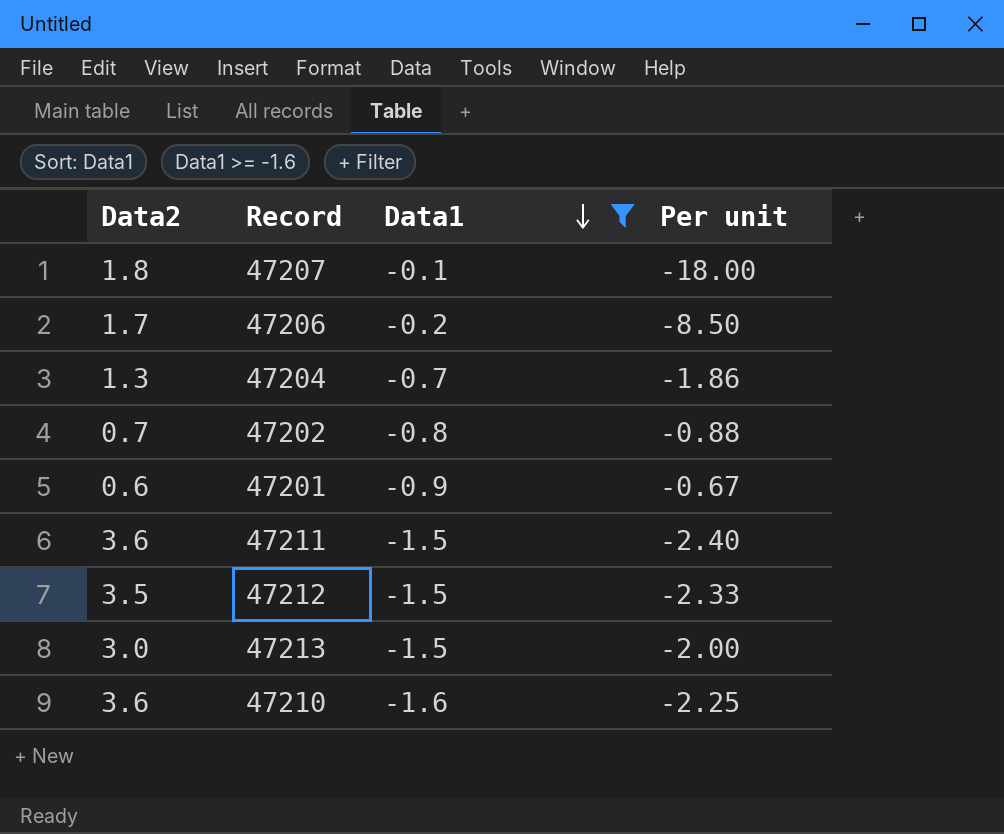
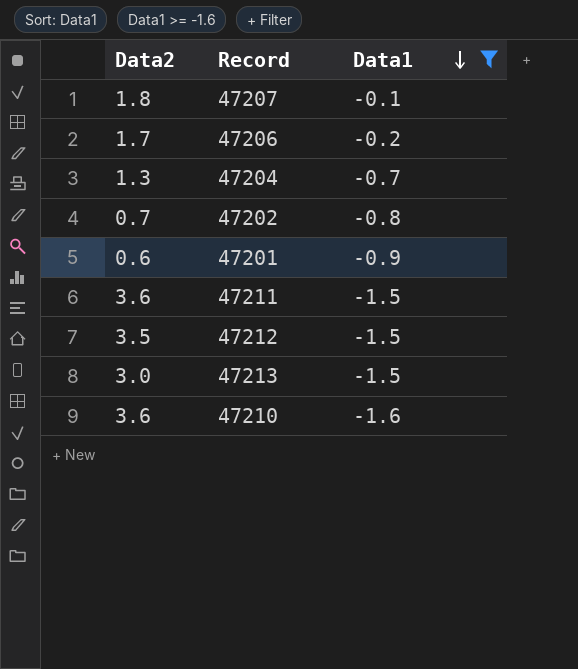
column Per unit | formula: [Data2] / [Data1] -> none

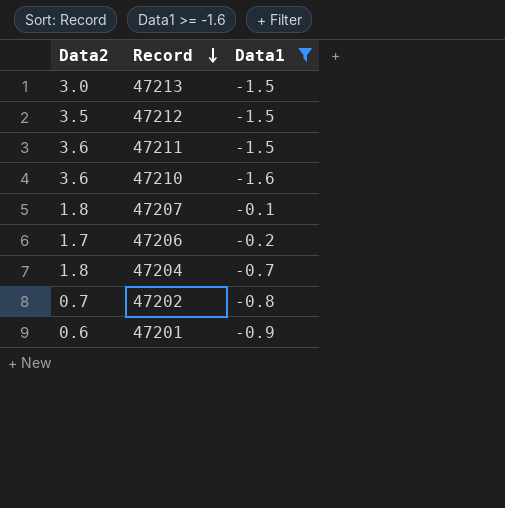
row order: Data1 descending -> Record descending
47204 | Data2: 1.3 -> 1.8

